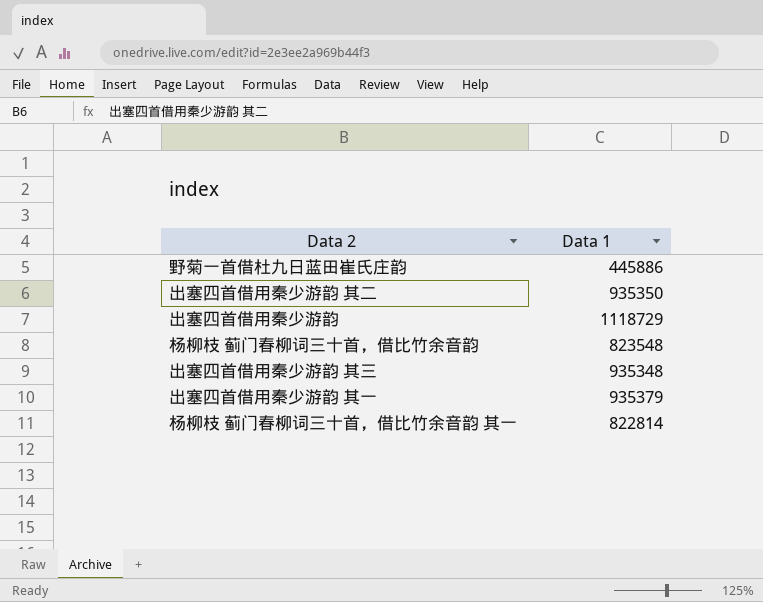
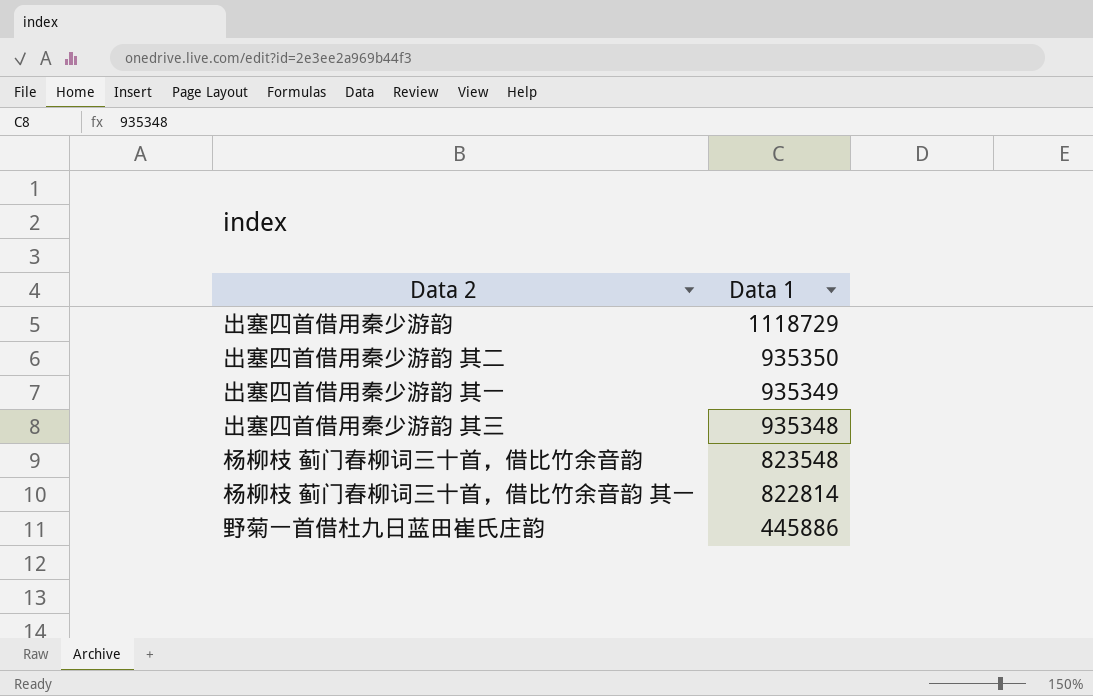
row order: none -> Data 1 descending
出塞四首借用秦少游韵 其一 | Data 1: 935379 -> 935349

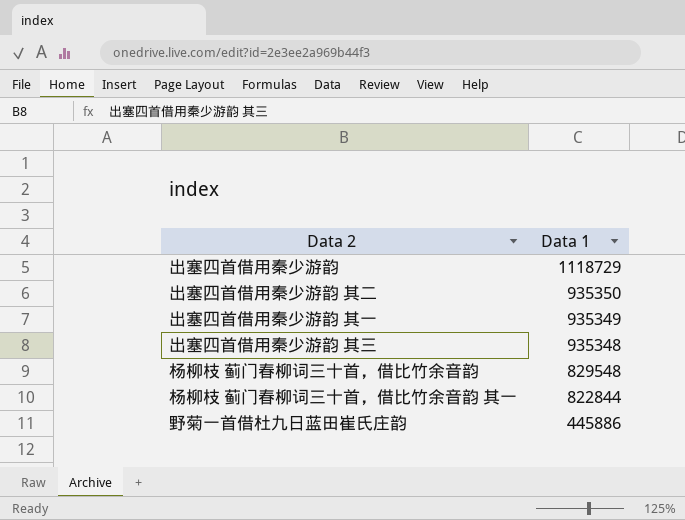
杨柳枝 蓟门春柳词三十首，借比竹余音韵 | Data 1: 823548 -> 829548
杨柳枝 蓟门春柳词三十首，借比竹余音韵 其一 | Data 1: 822814 -> 822844

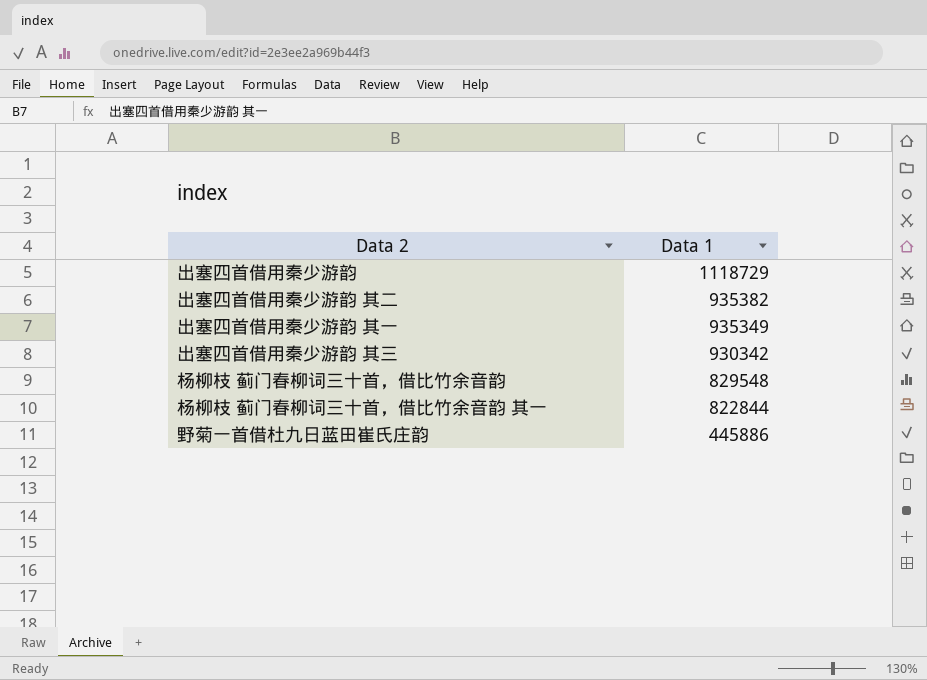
出塞四首借用秦少游韵 其二 | Data 1: 935350 -> 935382
出塞四首借用秦少游韵 其三 | Data 1: 935348 -> 930342

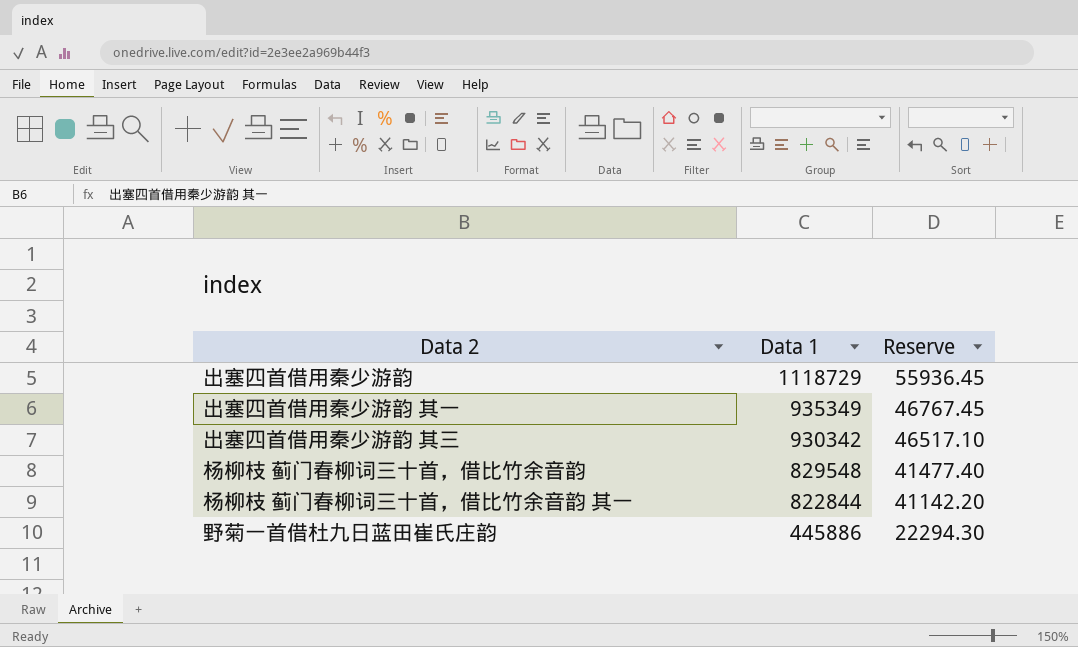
column Reserve | formula: none -> [Data 1] * 0.05
row 出塞四首借用秦少游韵 其二: 935382 -> none

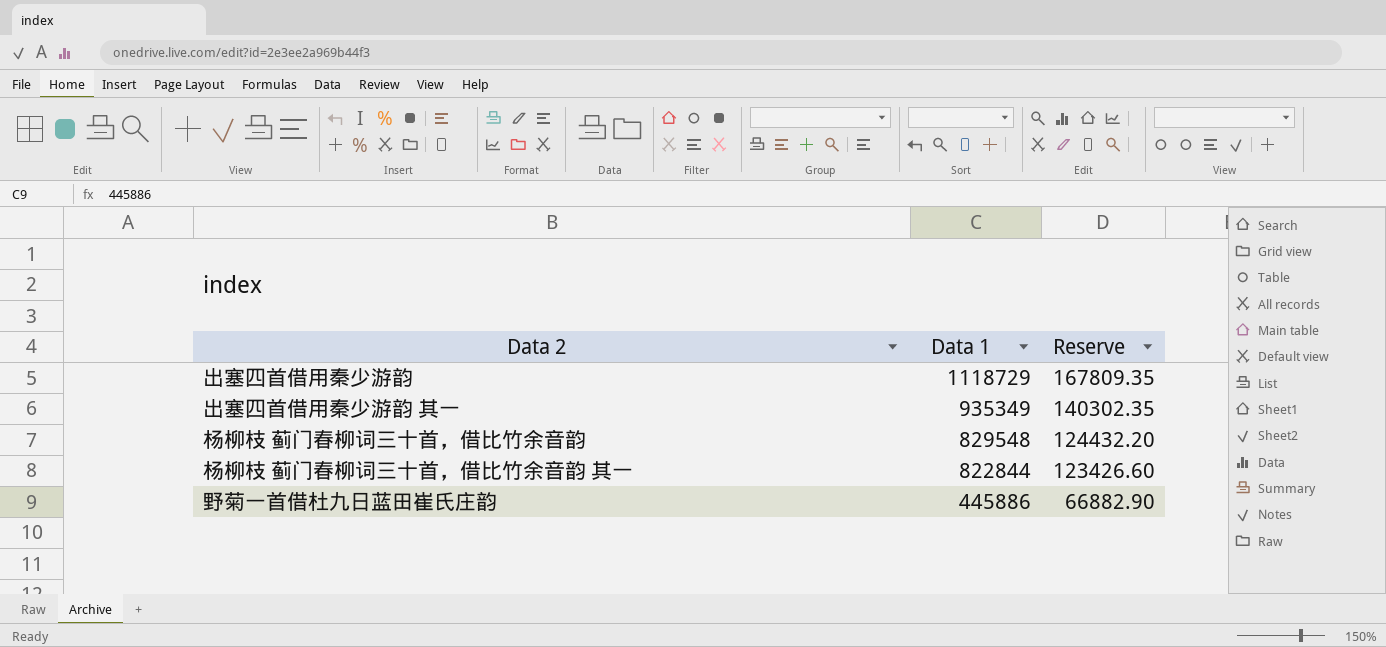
column Reserve | formula: [Data 1] * 0.05 -> [Data 1] * 0.15
row 出塞四首借用秦少游韵 其三: 930342 | 46517.10 -> none

